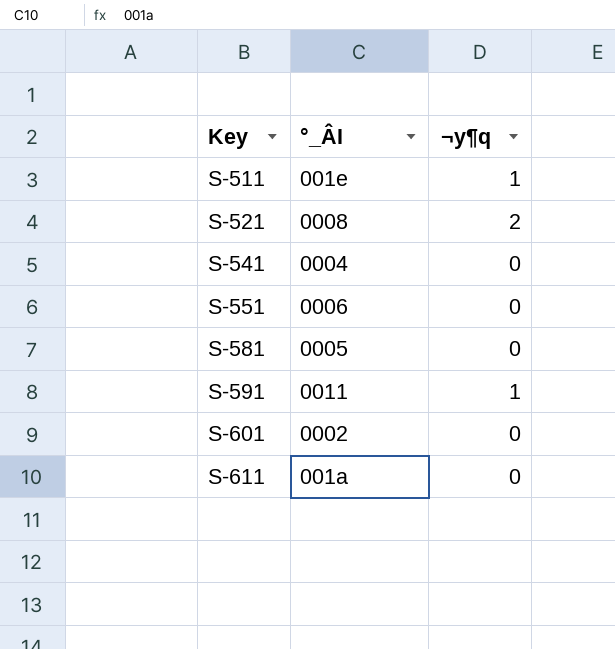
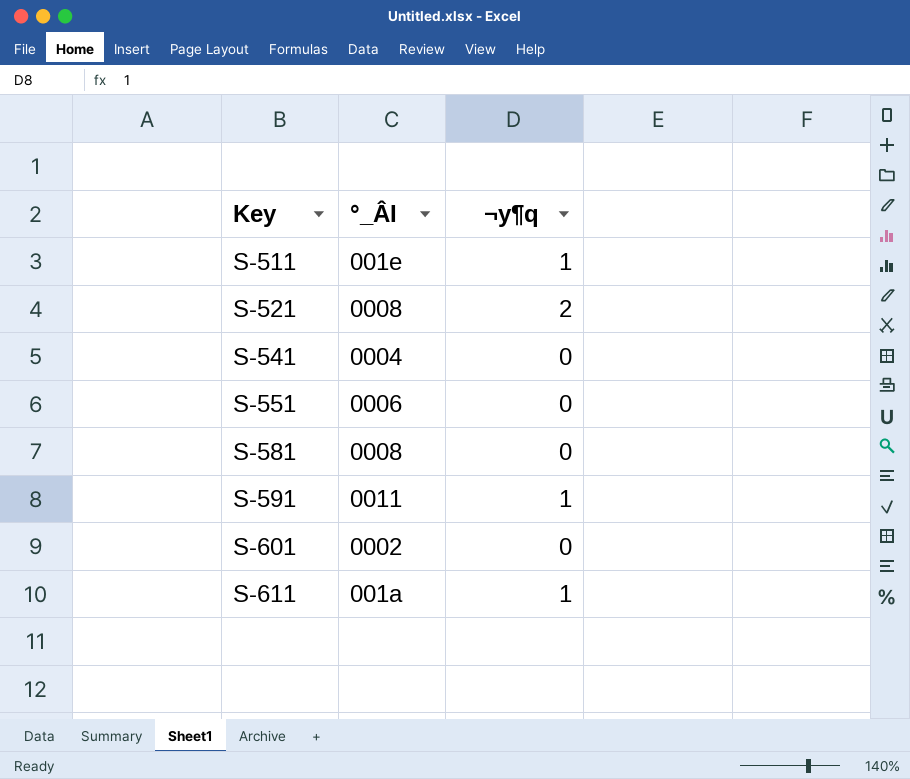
S-581 | °_ÂI: 0005 -> 0008
S-611 | ¬y¶q: 0 -> 1

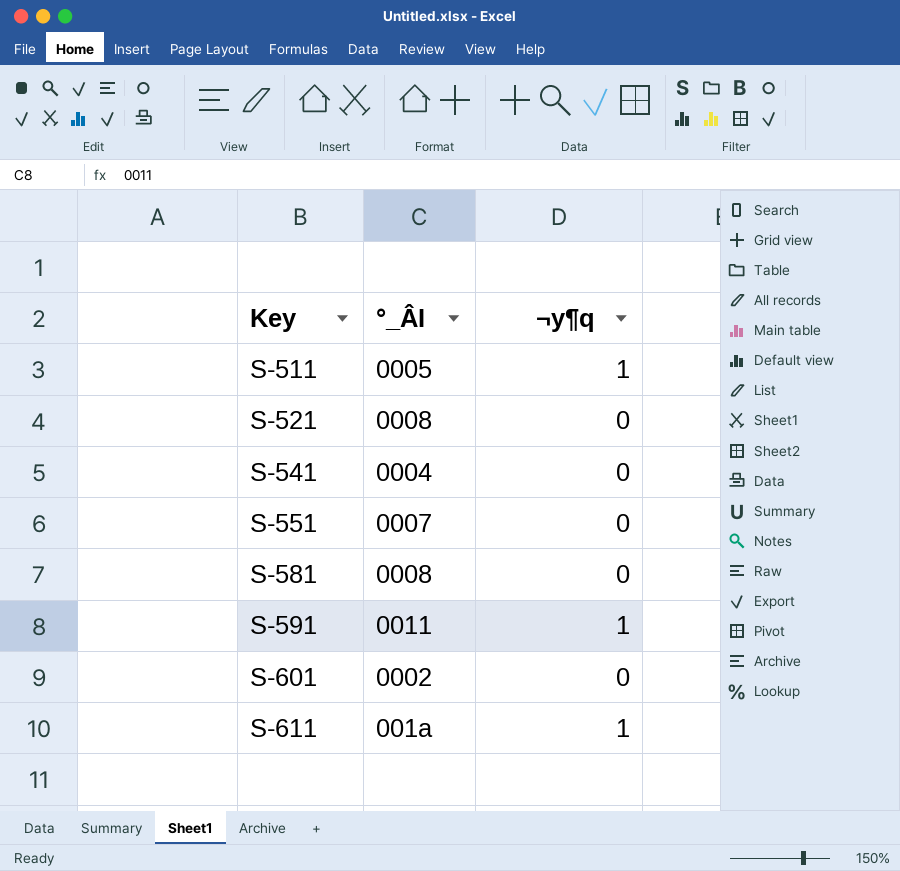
S-511 | °_ÂI: 001e -> 0005
S-521 | ¬y¶q: 2 -> 0
S-551 | °_ÂI: 0006 -> 0007

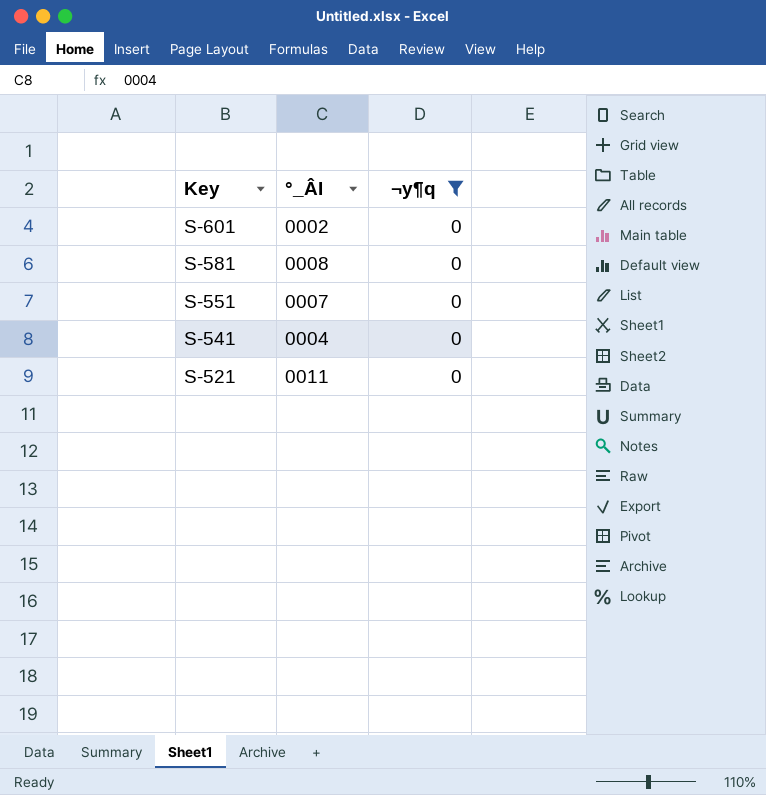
filter: none -> ¬y¶q = 0
row order: Key ascending -> Key descending
S-521 | °_ÂI: 0008 -> 0011

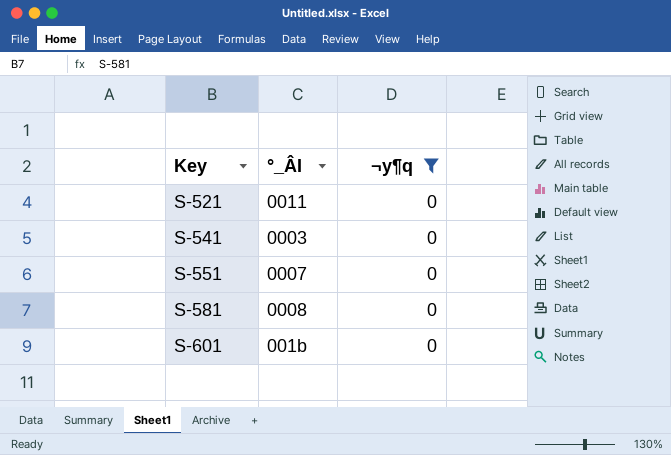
row order: Key descending -> Key ascending
S-541 | °_ÂI: 0004 -> 0003
S-601 | °_ÂI: 0002 -> 001b

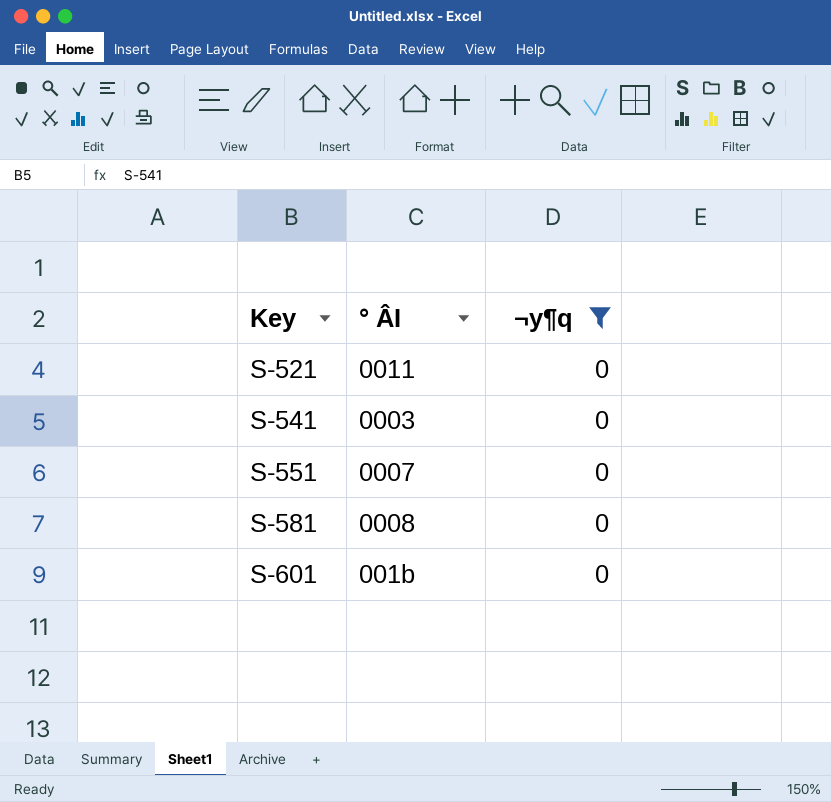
column name: °_ÂI -> ° ÂI

